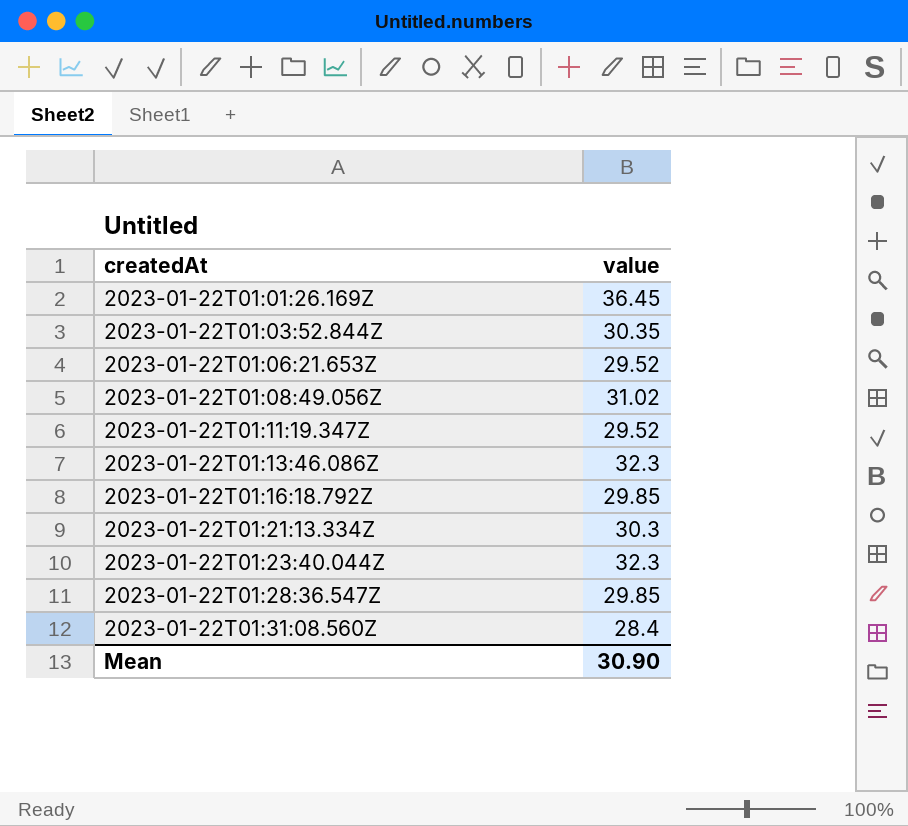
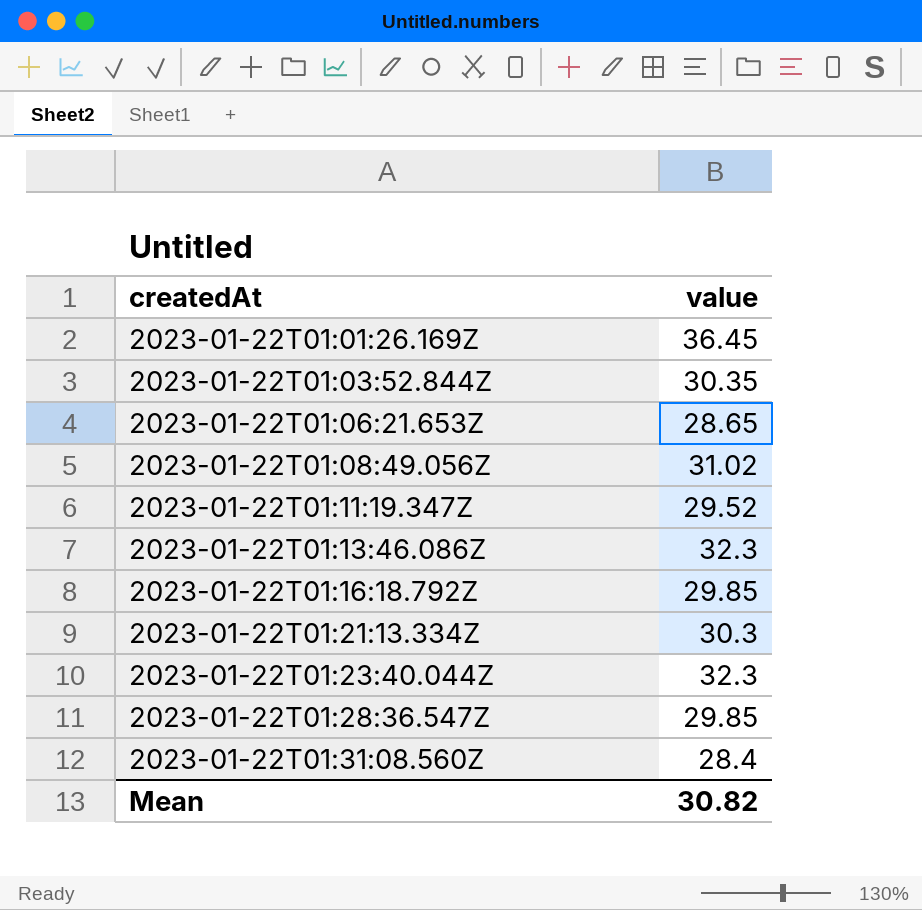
2023-01-22T01:06:21.653Z | value: 29.52 -> 28.65
Mean | value: 30.90 -> 30.82

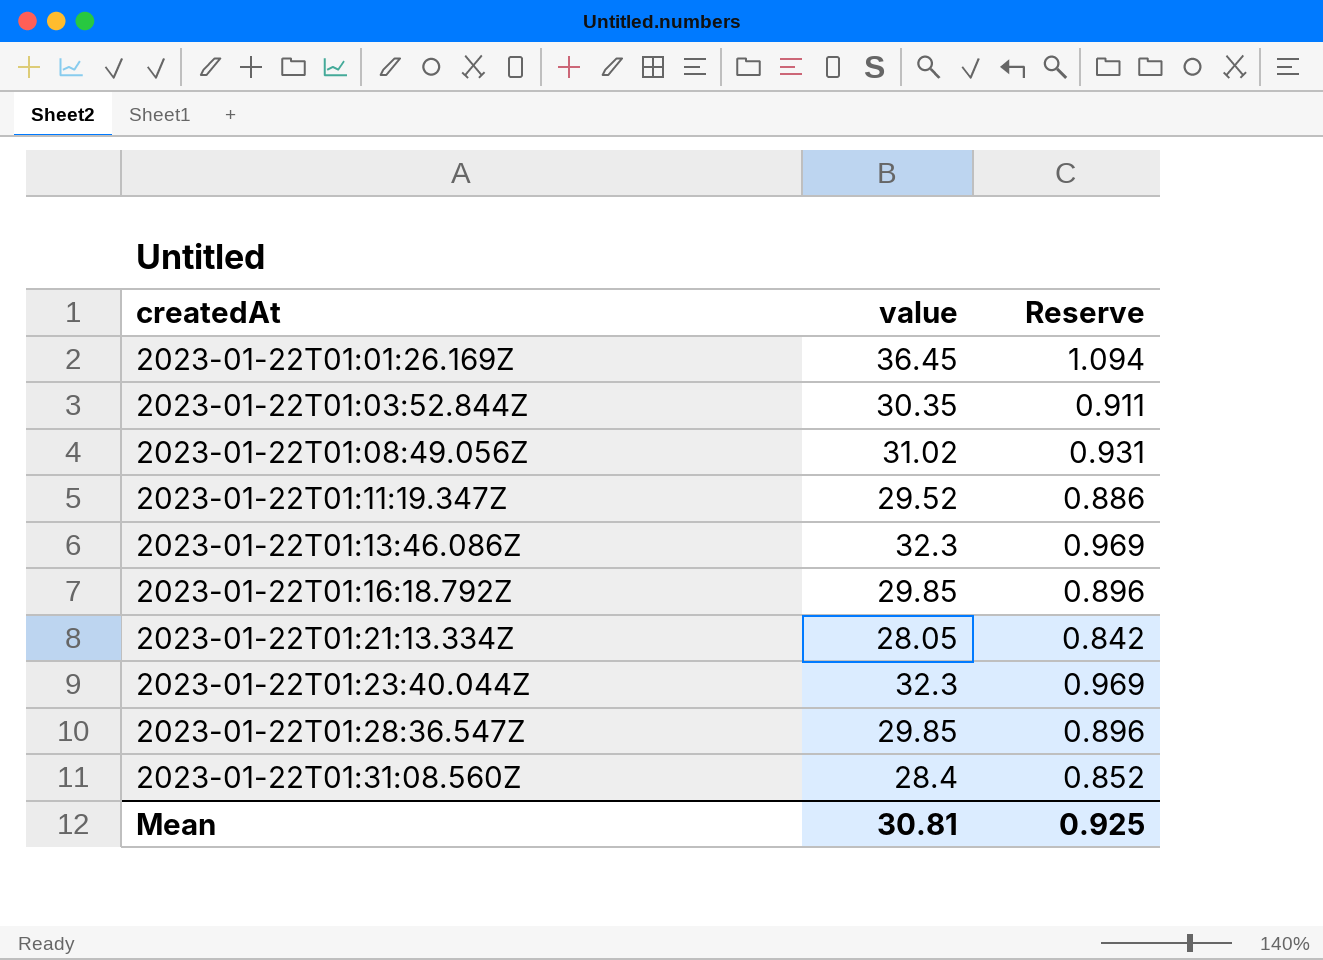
column Reserve | formula: none -> [value] * 0.03
row 2023-01-22T01:06:21.653Z: 28.65 -> none
2023-01-22T01:21:13.334Z | value: 30.3 -> 28.05
Mean | value: 30.82 -> 30.81

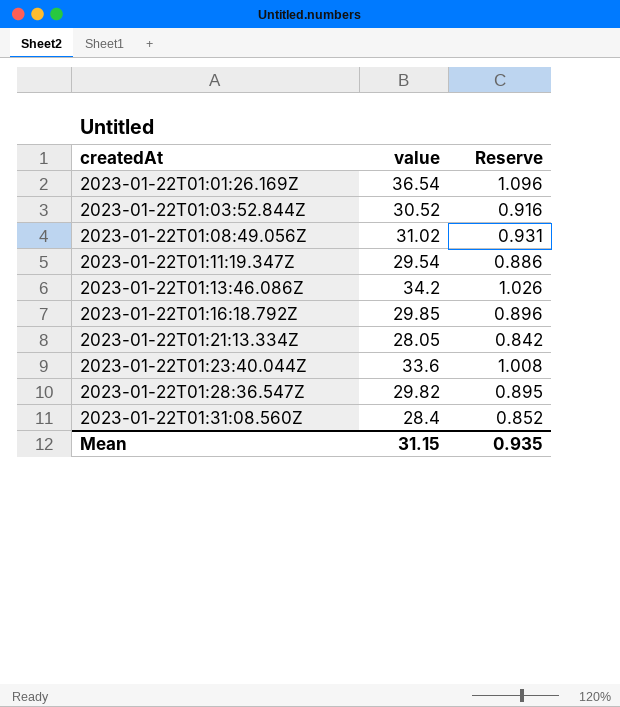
2023-01-22T01:01:26.169Z | value: 36.45 -> 36.54
2023-01-22T01:01:26.169Z | Reserve: 1.094 -> 1.096
2023-01-22T01:03:52.844Z | value: 30.35 -> 30.52
2023-01-22T01:03:52.844Z | Reserve: 0.911 -> 0.916
2023-01-22T01:11:19.347Z | value: 29.52 -> 29.54
2023-01-22T01:13:46.086Z | value: 32.3 -> 34.2
2023-01-22T01:13:46.086Z | Reserve: 0.969 -> 1.026
2023-01-22T01:23:40.044Z | value: 32.3 -> 33.6
2023-01-22T01:23:40.044Z | Reserve: 0.969 -> 1.008
2023-01-22T01:28:36.547Z | value: 29.85 -> 29.82
2023-01-22T01:28:36.547Z | Reserve: 0.896 -> 0.895
Mean | value: 30.81 -> 31.15
Mean | Reserve: 0.925 -> 0.935

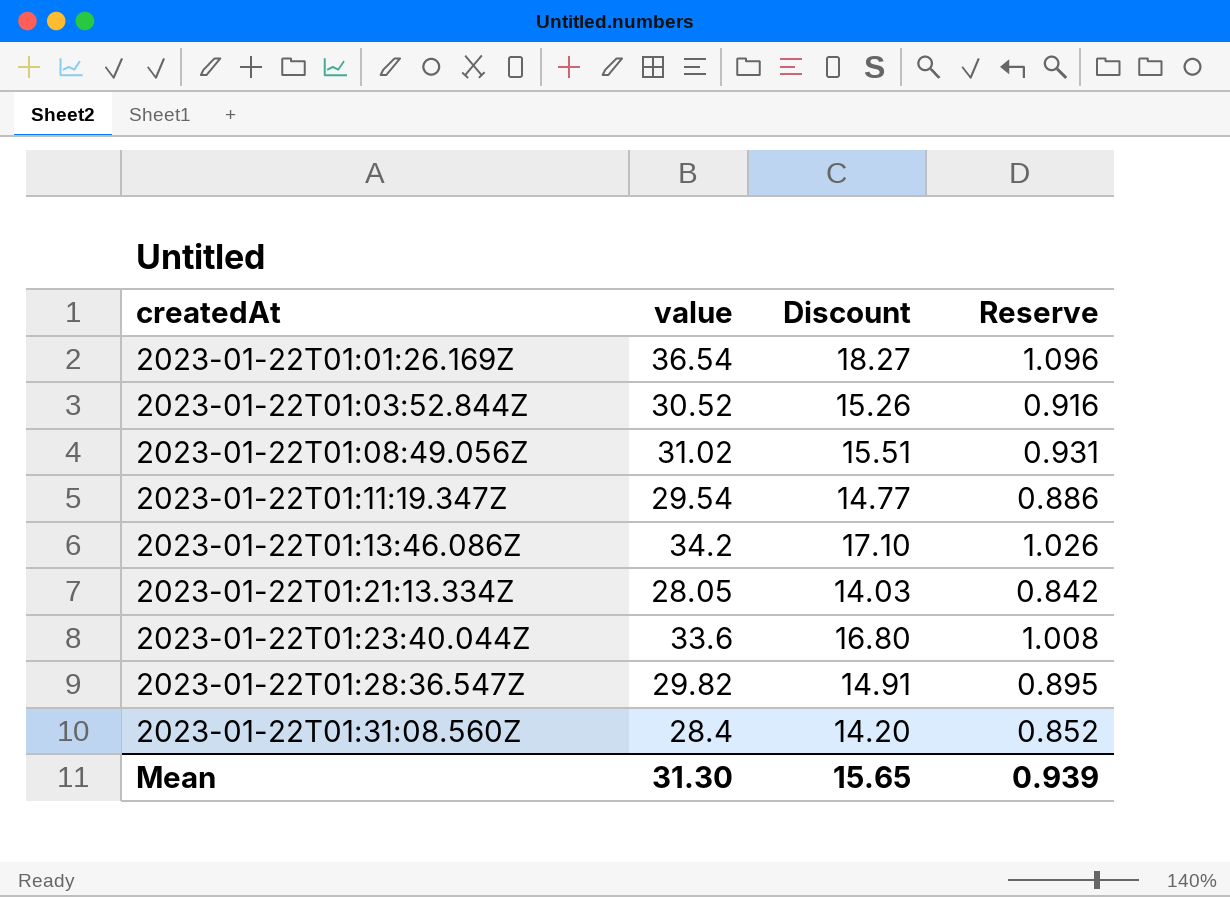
column Discount | formula: none -> [value] * 0.5
row 2023-01-22T01:16:18.792Z: 29.85 | 0.896 -> none
Mean | value: 31.15 -> 31.30
Mean | Reserve: 0.935 -> 0.939

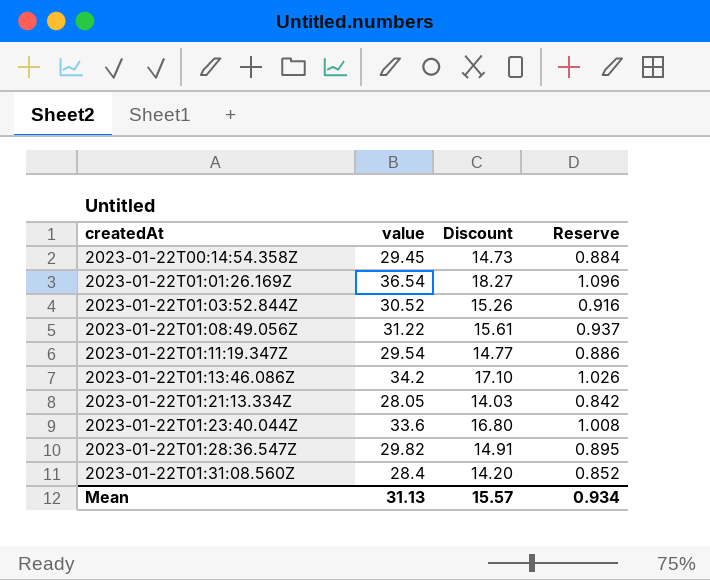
row 2023-01-22T00:14:54.358Z: none -> 29.45 | 14.73 | 0.884
2023-01-22T01:08:49.056Z | value: 31.02 -> 31.22
2023-01-22T01:08:49.056Z | Discount: 15.51 -> 15.61
2023-01-22T01:08:49.056Z | Reserve: 0.931 -> 0.937
Mean | value: 31.30 -> 31.13
Mean | Discount: 15.65 -> 15.57
Mean | Reserve: 0.939 -> 0.934

